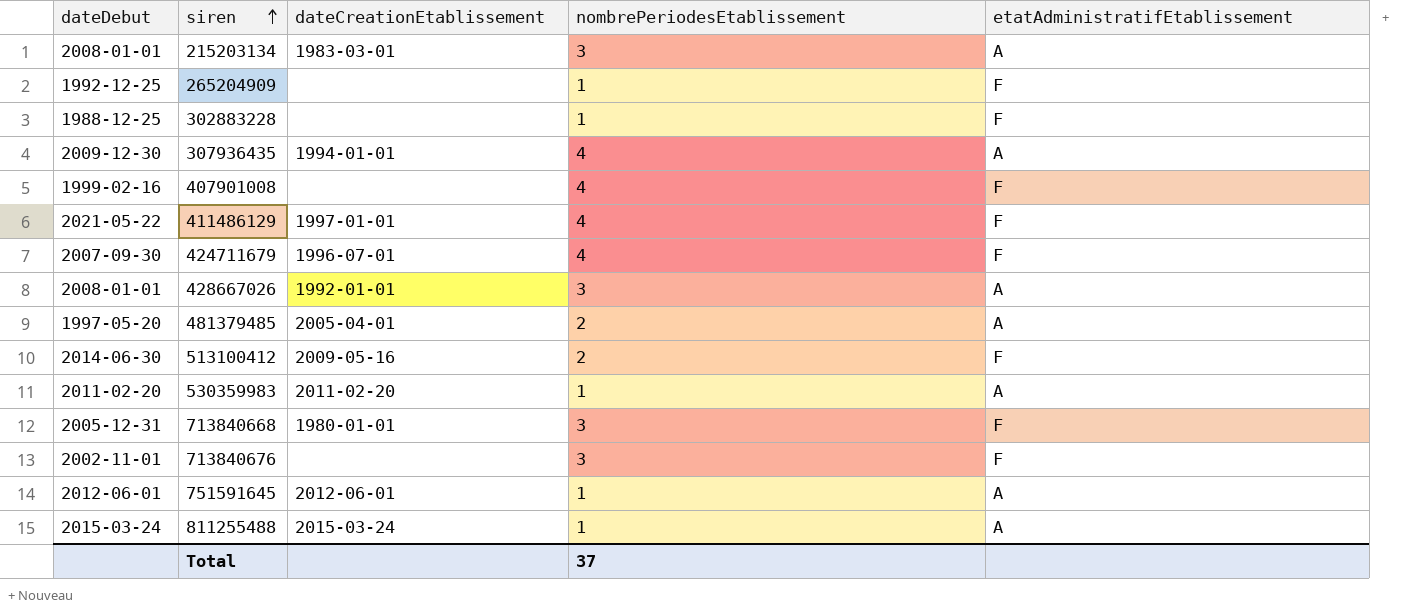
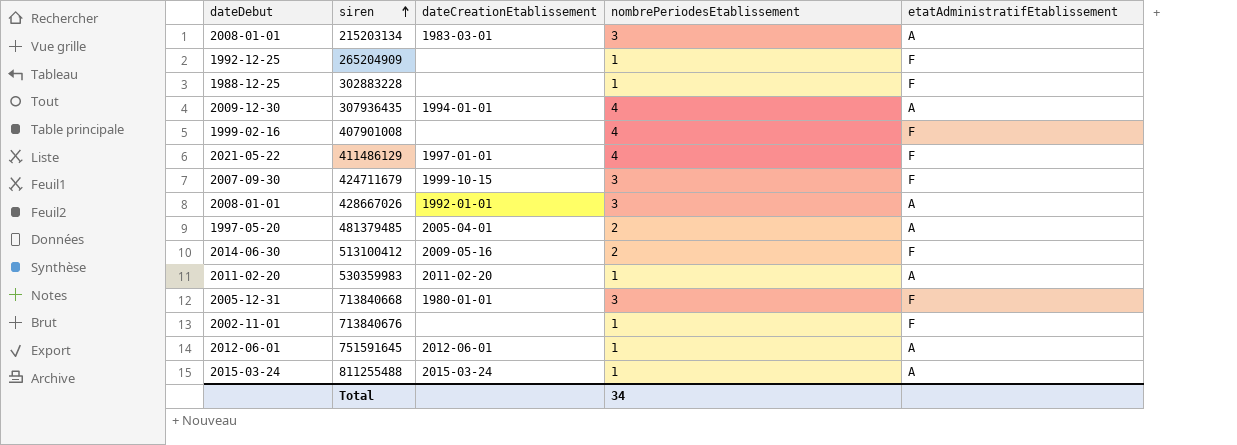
424711679 | dateCreationEtablissement: 1996-07-01 -> 1999-10-15
424711679 | nombrePeriodesEtablissement: 4 -> 3
713840676 | nombrePeriodesEtablissement: 3 -> 1
Total | nombrePeriodesEtablissement: 37 -> 34

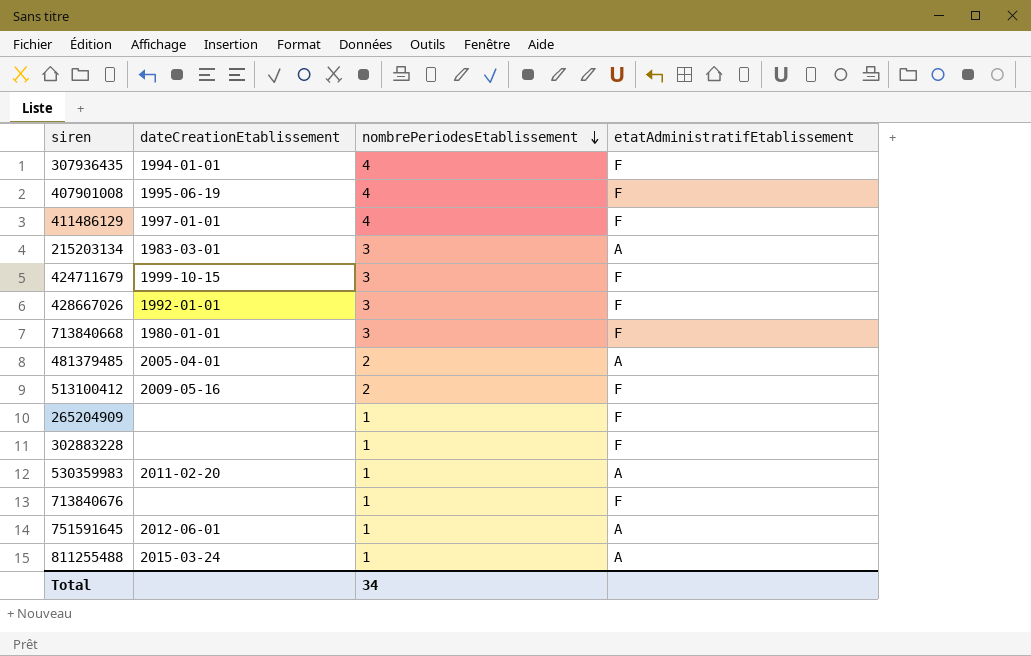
row order: siren ascending -> nombrePeriodesEtablissement descending
column dateDebut | position: 1 -> none
307936435 | etatAdministratifEtablissement: A -> F
407901008 | dateCreationEtablissement: none -> 1995-06-19
428667026 | etatAdministratifEtablissement: A -> F

